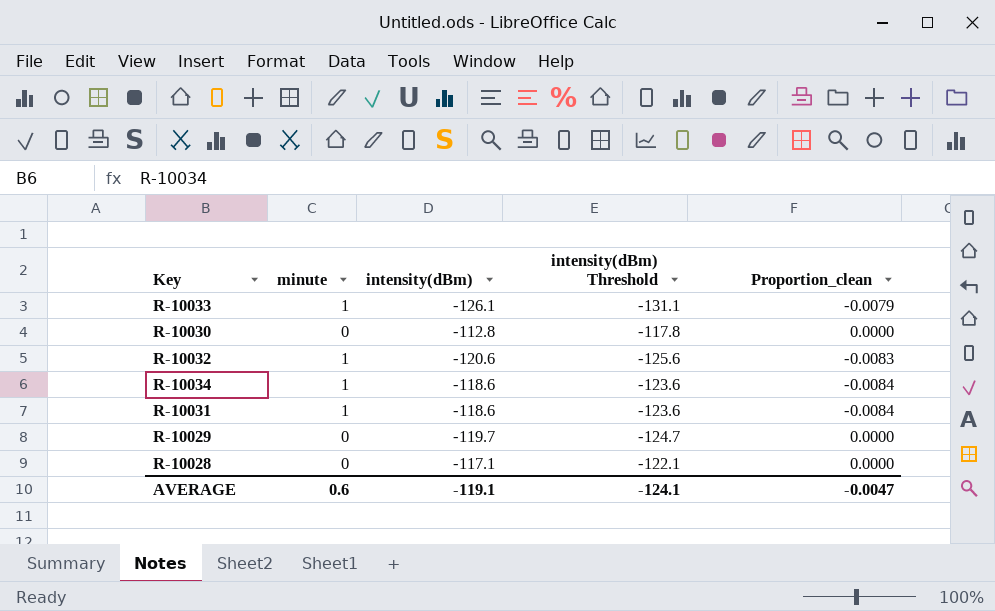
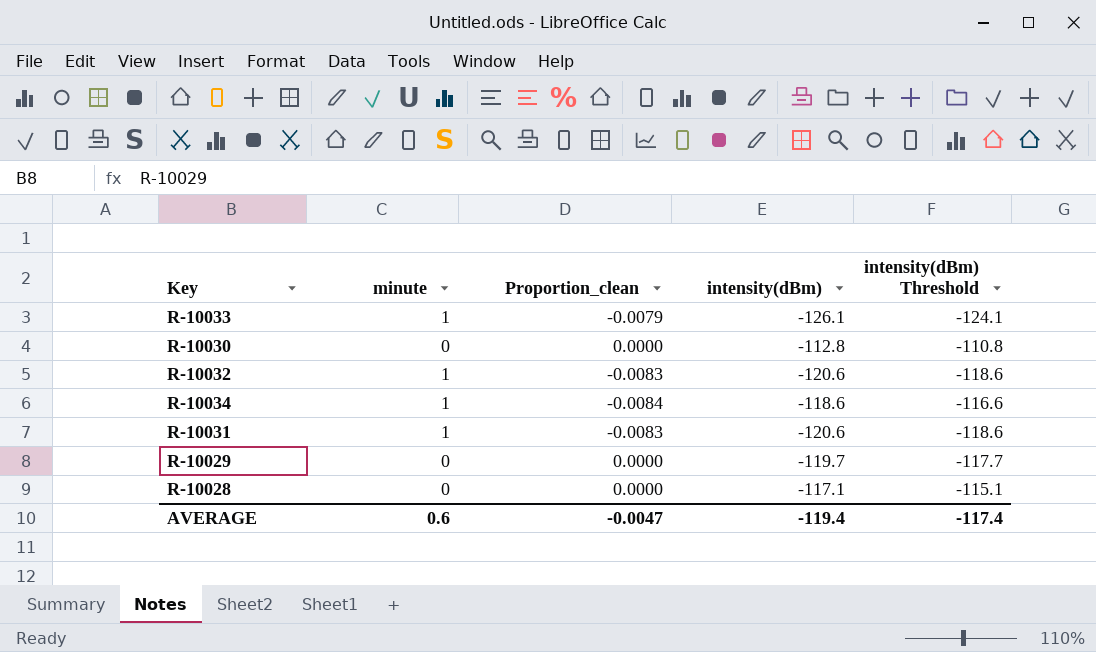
column Proportion_clean | position: 5 -> 3
column intensity(dBm) Threshold | formula: [intensity(dBm)] - 5 -> [intensity(dBm)] + 2
R-10031 | Proportion_clean: -0.0084 -> -0.0083
R-10031 | intensity(dBm): -118.6 -> -120.6
AVERAGE | intensity(dBm): -119.1 -> -119.4
AVERAGE | intensity(dBm) Threshold: -124.1 -> -117.4

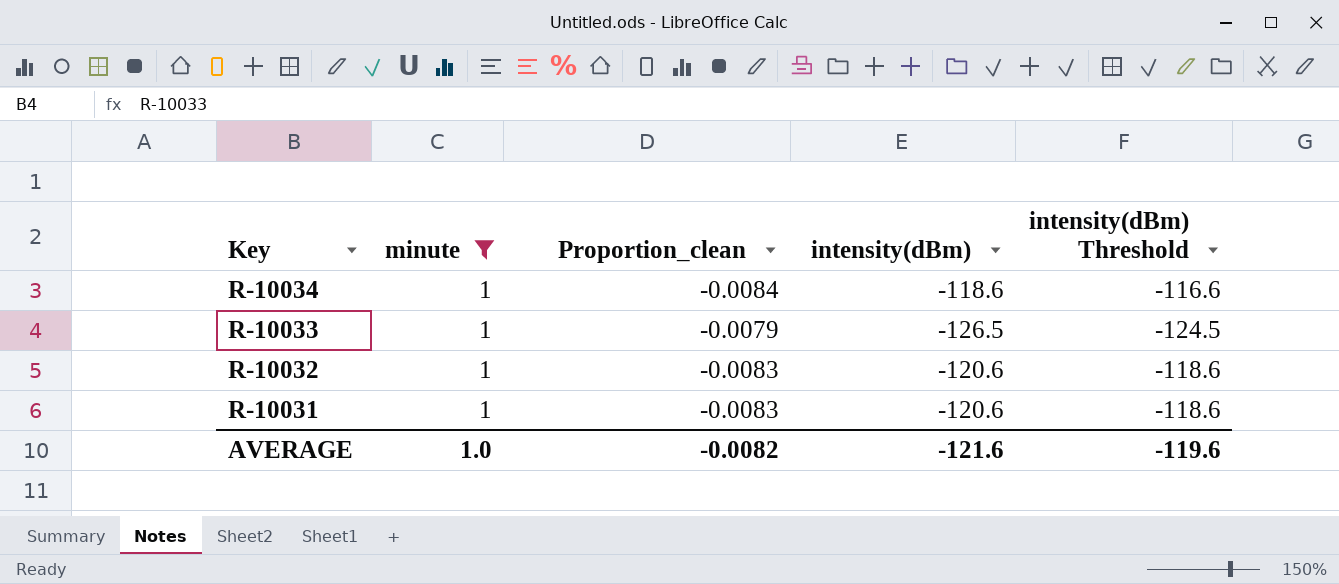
filter: none -> minute = 1
row order: none -> Key descending
R-10033 | intensity(dBm): -126.1 -> -126.5
R-10033 | intensity(dBm) Threshold: -124.1 -> -124.5
AVERAGE | minute: 0.6 -> 1.0
AVERAGE | Proportion_clean: -0.0047 -> -0.0082
AVERAGE | intensity(dBm): -119.4 -> -121.6
AVERAGE | intensity(dBm) Threshold: -117.4 -> -119.6

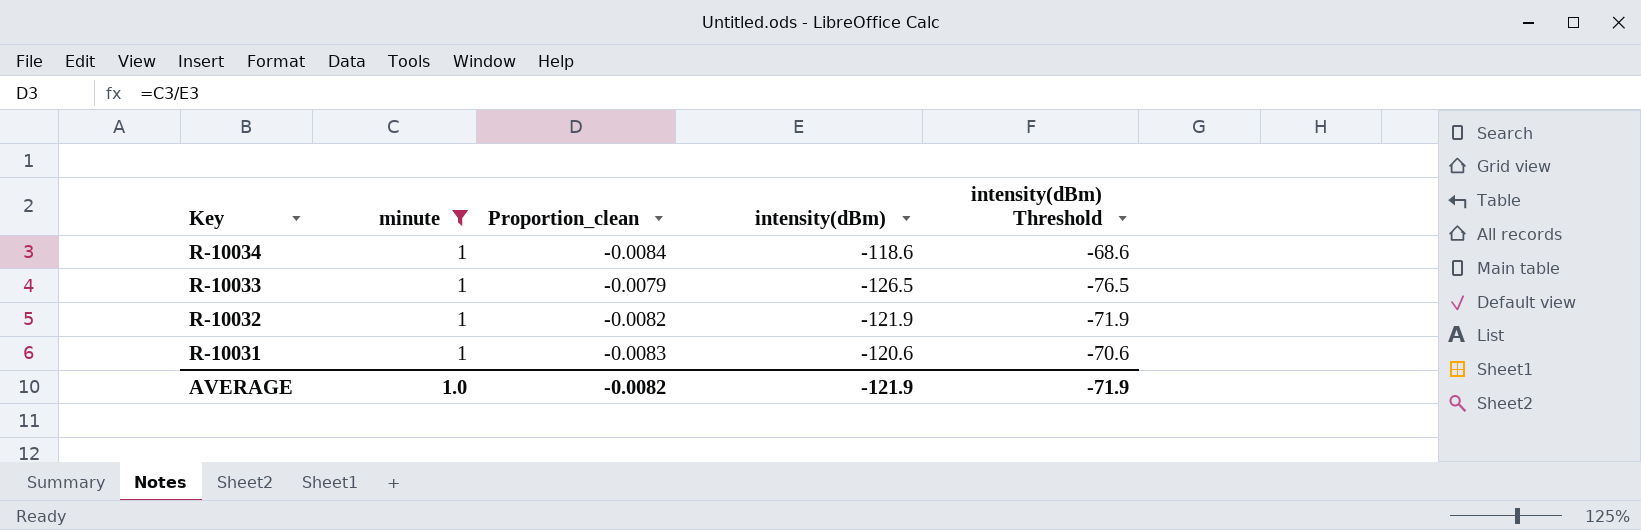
column intensity(dBm) Threshold | formula: [intensity(dBm)] + 2 -> [intensity(dBm)] + 50
R-10032 | Proportion_clean: -0.0083 -> -0.0082
R-10032 | intensity(dBm): -120.6 -> -121.9
AVERAGE | intensity(dBm): -121.6 -> -121.9
AVERAGE | intensity(dBm) Threshold: -119.6 -> -71.9

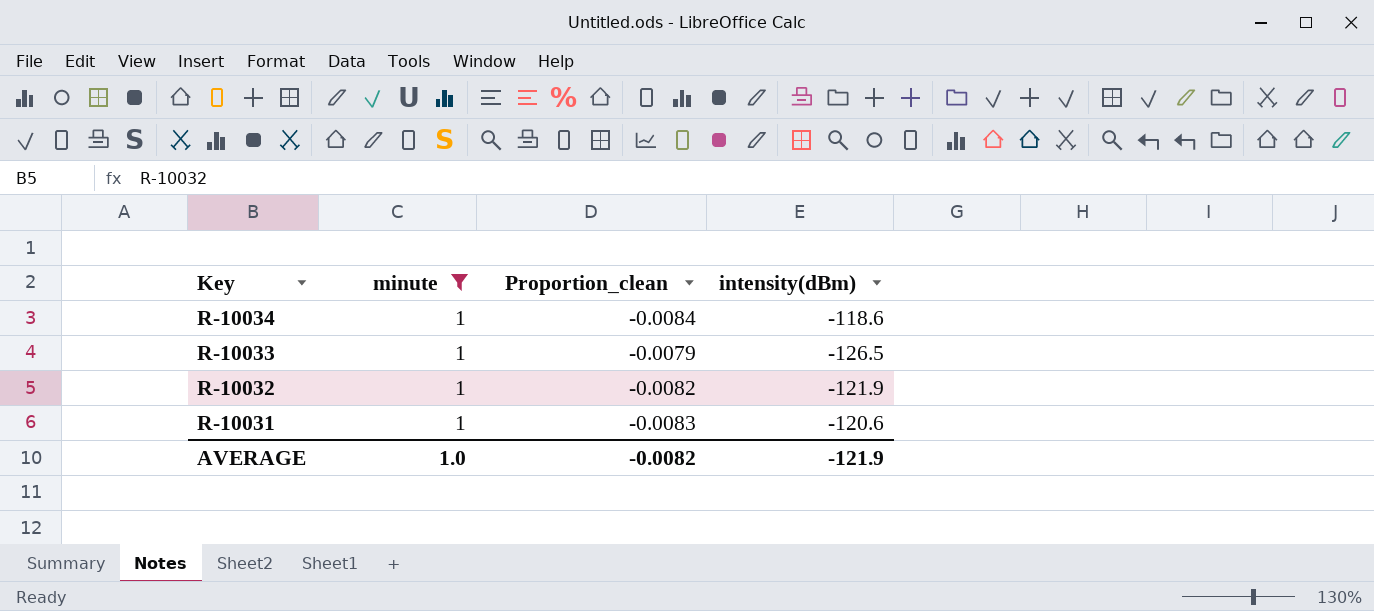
column intensity(dBm) Threshold | formula: [intensity(dBm)] + 50 -> none

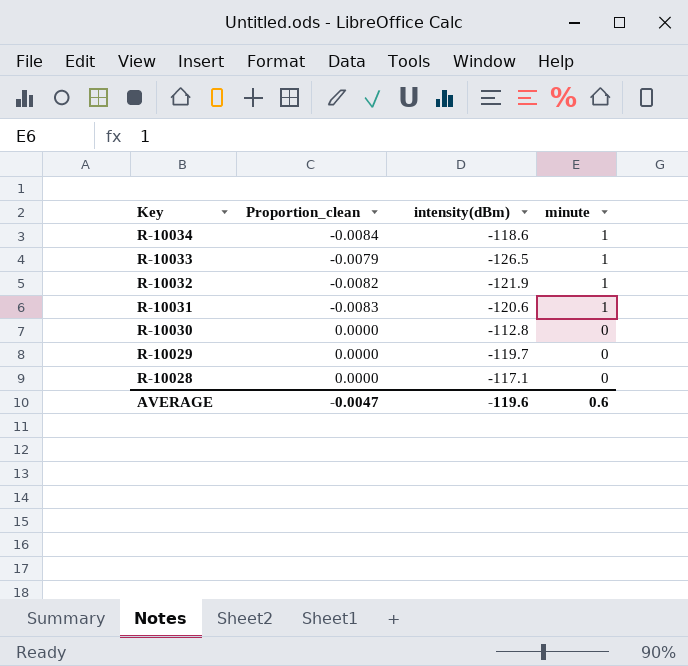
filter: minute = 1 -> none
column minute | position: 2 -> 4
AVERAGE | Proportion_clean: -0.0082 -> -0.0047
AVERAGE | intensity(dBm): -121.9 -> -119.6
AVERAGE | minute: 1.0 -> 0.6

